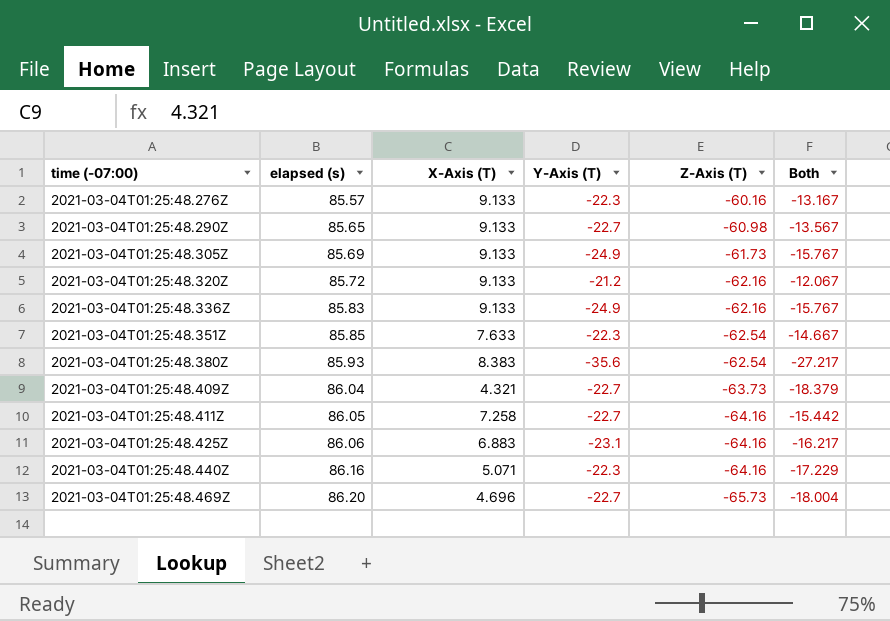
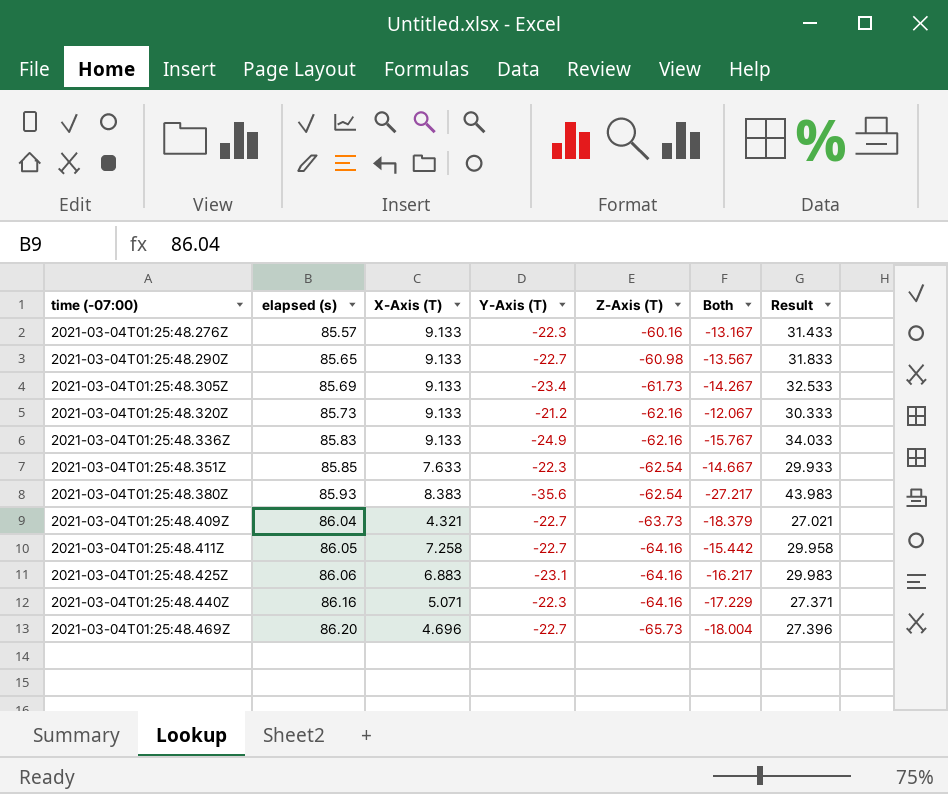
column Result | formula: none -> [X-Axis (T)] - [Y-Axis (T)]
2021-03-04T01:25:48.305Z | Y-Axis (T): -24.9 -> -23.4
2021-03-04T01:25:48.305Z | Both: -15.767 -> -14.267
2021-03-04T01:25:48.320Z | elapsed (s): 85.72 -> 85.73

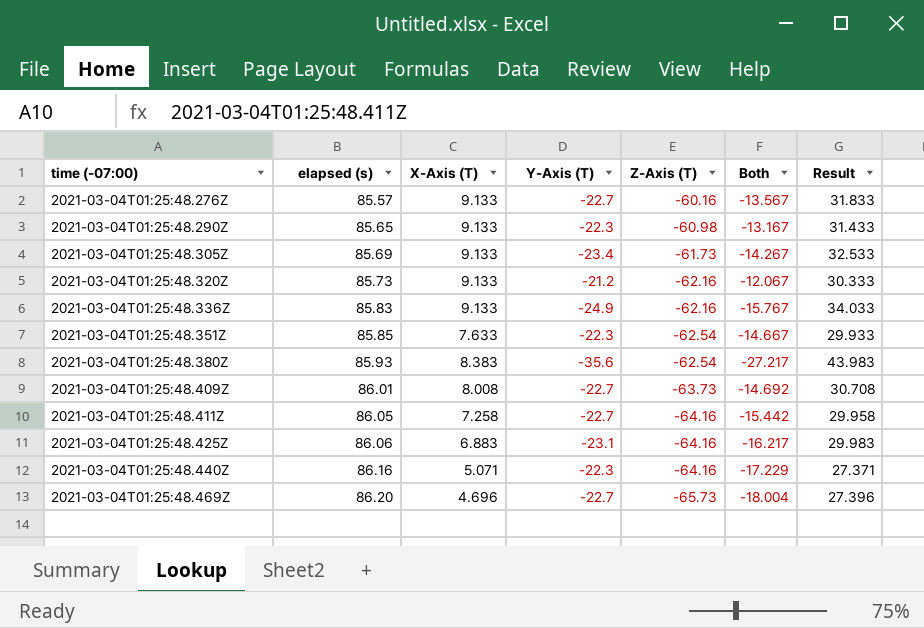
2021-03-04T01:25:48.276Z | Y-Axis (T): -22.3 -> -22.7
2021-03-04T01:25:48.276Z | Both: -13.167 -> -13.567
2021-03-04T01:25:48.276Z | Result: 31.433 -> 31.833
2021-03-04T01:25:48.290Z | Y-Axis (T): -22.7 -> -22.3
2021-03-04T01:25:48.290Z | Both: -13.567 -> -13.167
2021-03-04T01:25:48.290Z | Result: 31.833 -> 31.433
2021-03-04T01:25:48.409Z | elapsed (s): 86.04 -> 86.01
2021-03-04T01:25:48.409Z | X-Axis (T): 4.321 -> 8.008
2021-03-04T01:25:48.409Z | Both: -18.379 -> -14.692
2021-03-04T01:25:48.409Z | Result: 27.021 -> 30.708

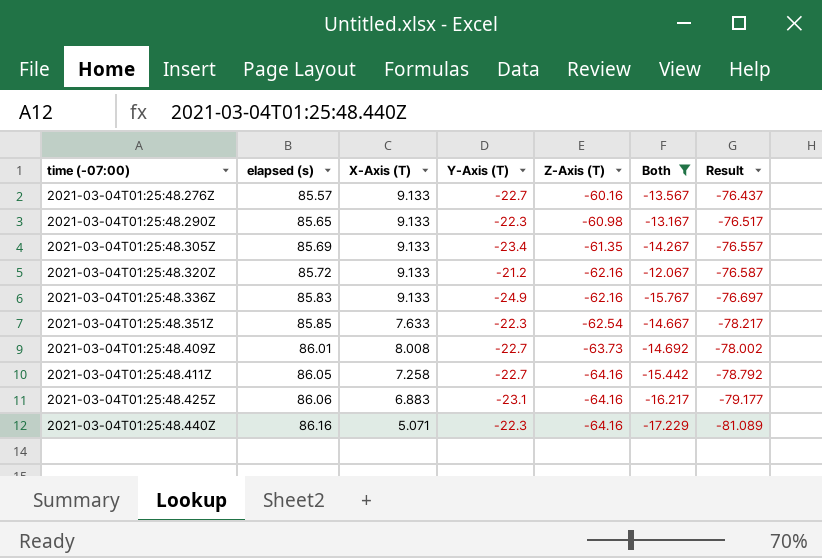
filter: none -> Both >= -17.229
column Result | formula: [X-Axis (T)] - [Y-Axis (T)] -> [X-Axis (T)] - [elapsed (s)]
2021-03-04T01:25:48.305Z | Z-Axis (T): -61.73 -> -61.35
2021-03-04T01:25:48.320Z | elapsed (s): 85.73 -> 85.72

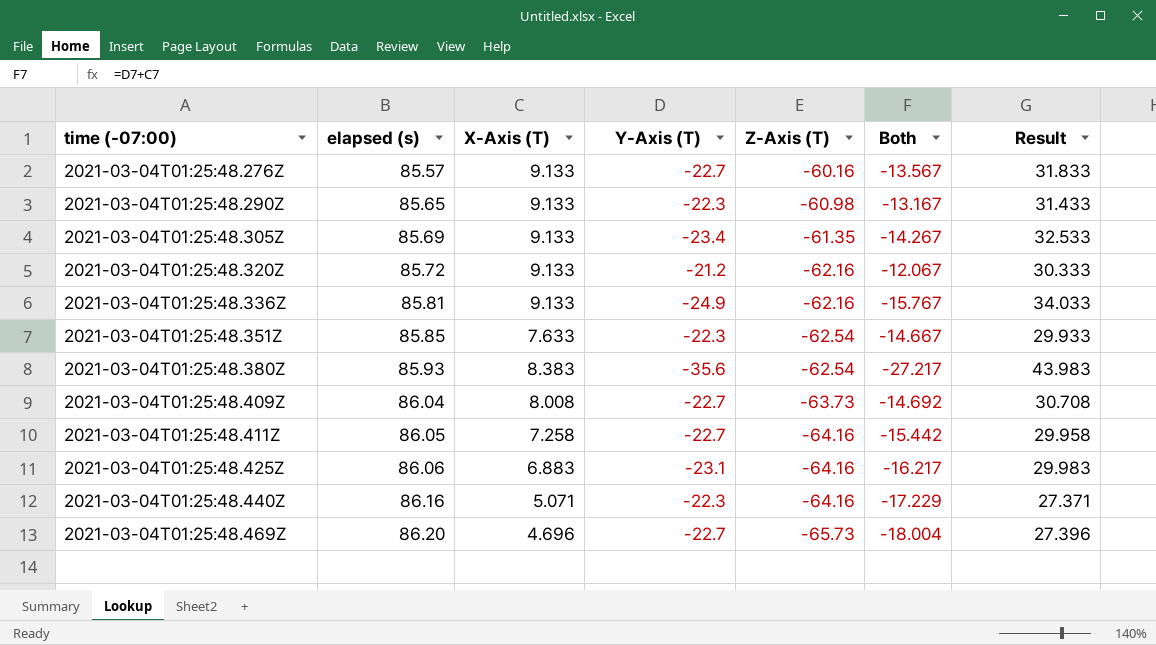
filter: Both >= -17.229 -> none
column Result | formula: [X-Axis (T)] - [elapsed (s)] -> [X-Axis (T)] - [Y-Axis (T)]
2021-03-04T01:25:48.336Z | elapsed (s): 85.83 -> 85.81
2021-03-04T01:25:48.409Z | elapsed (s): 86.01 -> 86.04

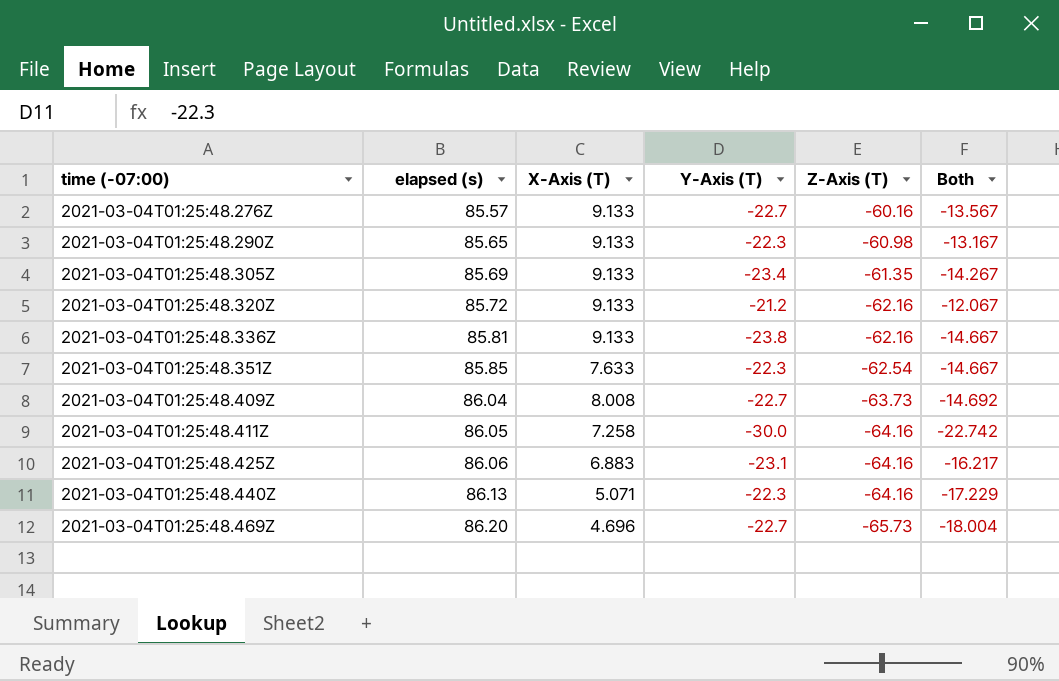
column Result | formula: [X-Axis (T)] - [Y-Axis (T)] -> none
row 2021-03-04T01:25:48.380Z: 85.93 | 8.383 | -35.6 | -62.54 | -27.217 | 43.983 -> none
2021-03-04T01:25:48.336Z | Y-Axis (T): -24.9 -> -23.8
2021-03-04T01:25:48.336Z | Both: -15.767 -> -14.667
2021-03-04T01:25:48.411Z | Y-Axis (T): -22.7 -> -30.0
2021-03-04T01:25:48.411Z | Both: -15.442 -> -22.742
2021-03-04T01:25:48.440Z | elapsed (s): 86.16 -> 86.13

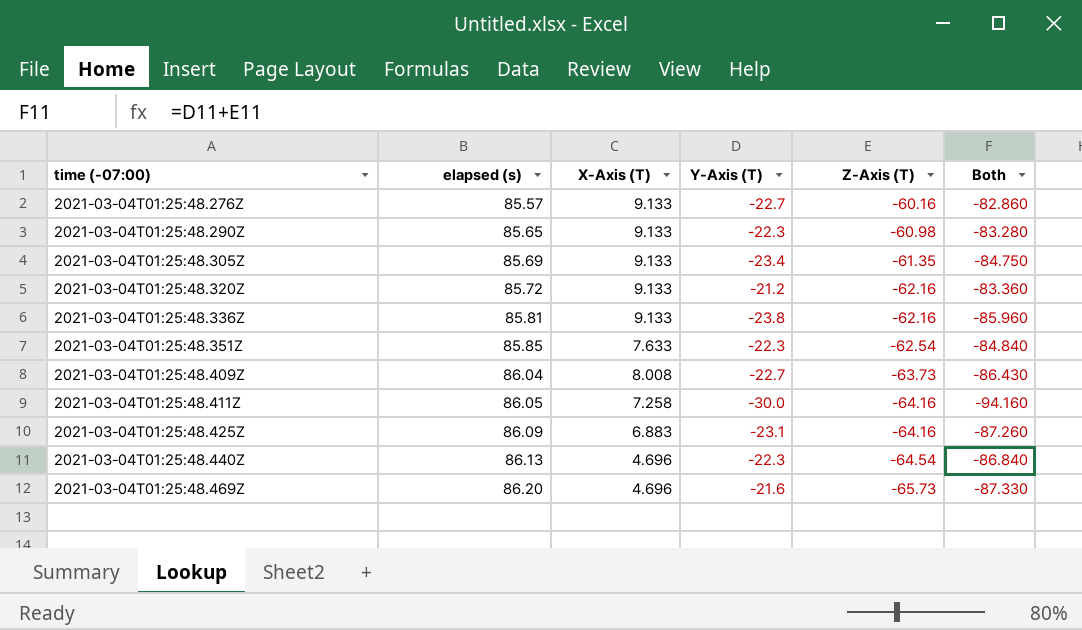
column Both | formula: [X-Axis (T)] + [Y-Axis (T)] -> [Y-Axis (T)] + [Z-Axis (T)]
2021-03-04T01:25:48.425Z | elapsed (s): 86.06 -> 86.09
2021-03-04T01:25:48.440Z | X-Axis (T): 5.071 -> 4.696
2021-03-04T01:25:48.440Z | Z-Axis (T): -64.16 -> -64.54
2021-03-04T01:25:48.469Z | Y-Axis (T): -22.7 -> -21.6

